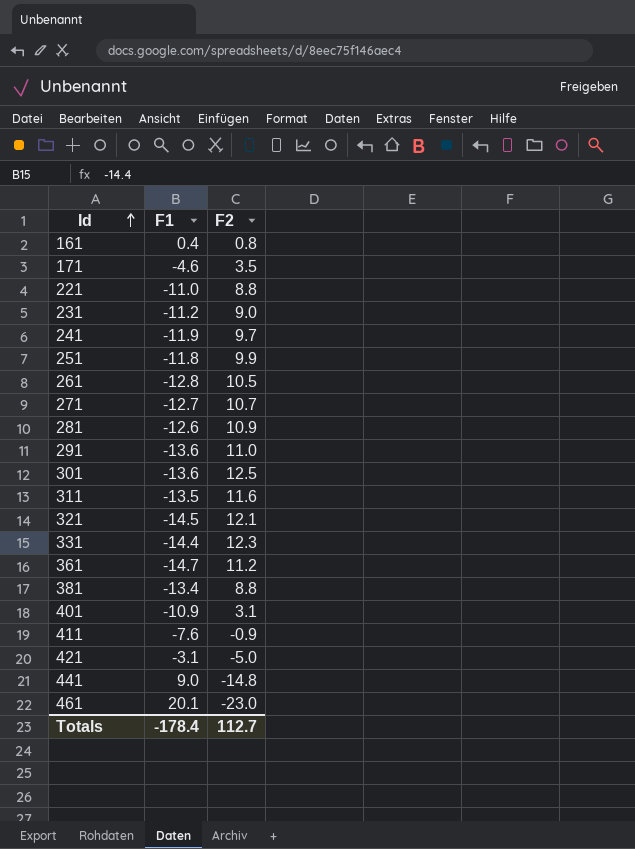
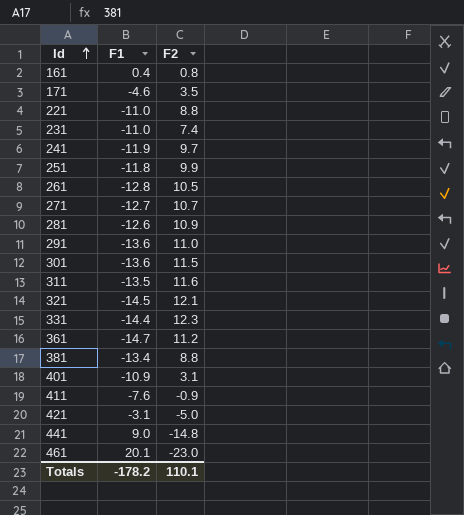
231 | F1: -11.2 -> -11.0
231 | F2: 9.0 -> 7.4
301 | F2: 12.5 -> 11.5
Totals | F1: -178.4 -> -178.2
Totals | F2: 112.7 -> 110.1

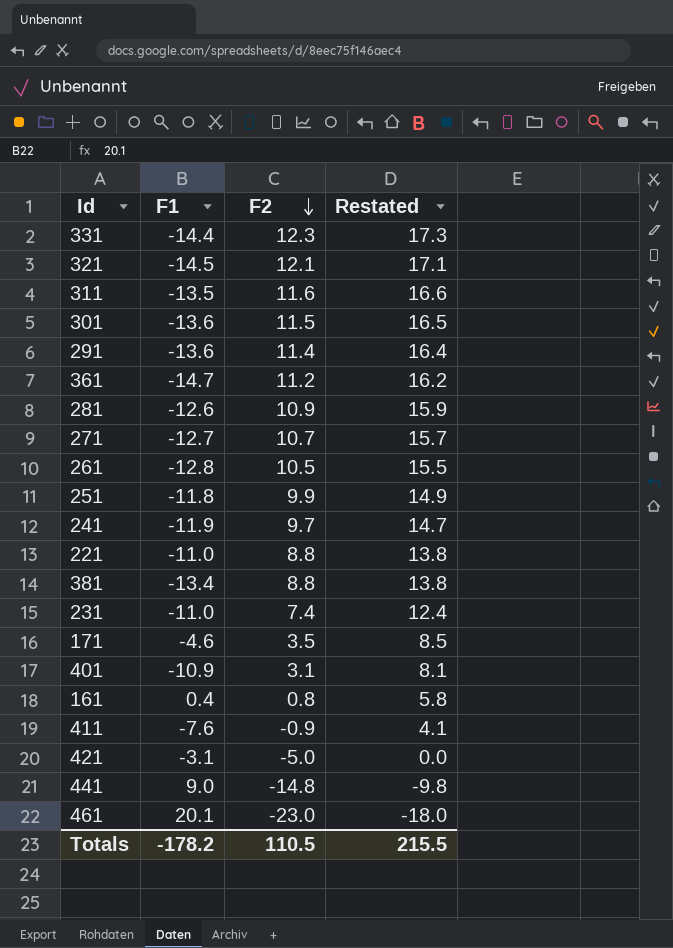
row order: Id ascending -> F2 descending
column Restated | formula: none -> [F2] + 5
291 | F2: 11.0 -> 11.4
Totals | F2: 110.1 -> 110.5

